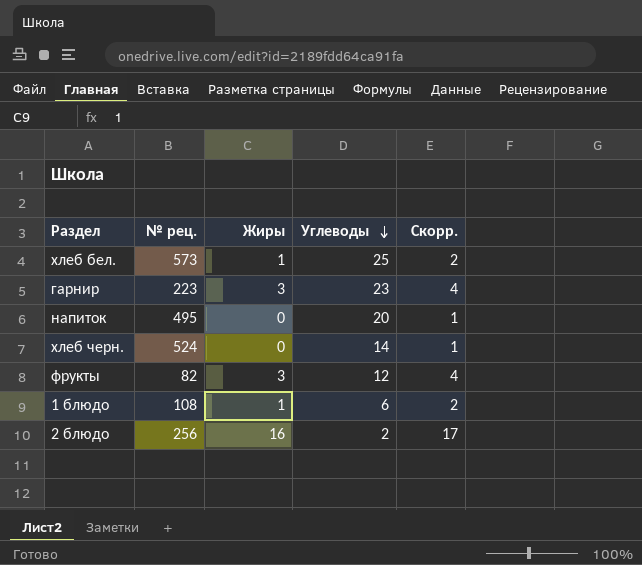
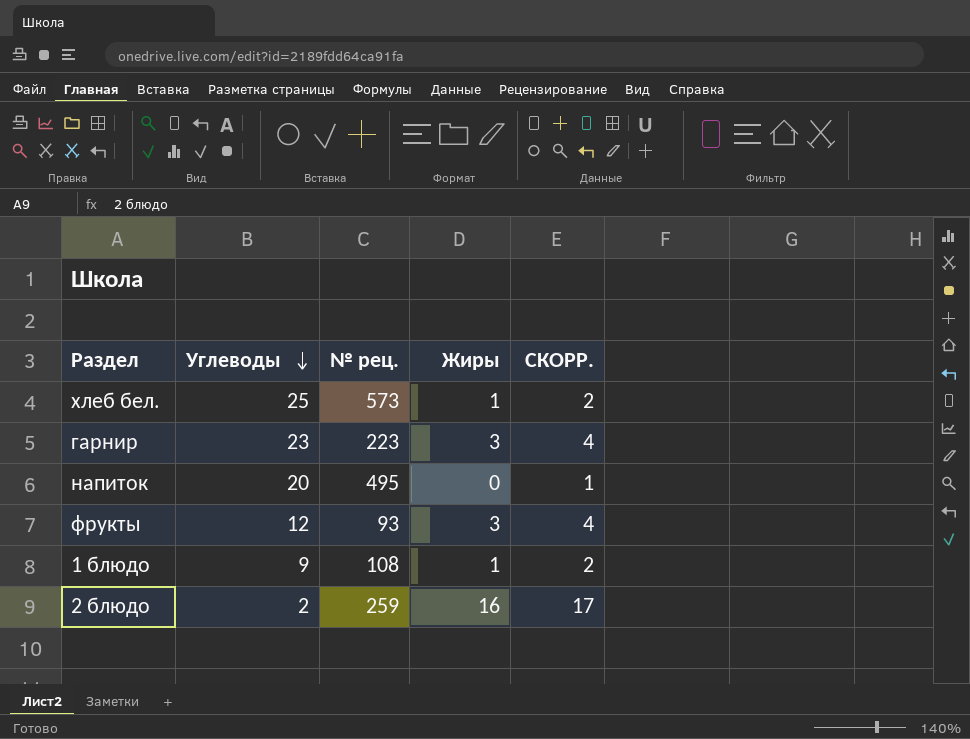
column Углеводы | position: 4 -> 2
column name: Скорр. -> СКОРР.
row хлеб черн.: 524 | 0 | 14 | 1 -> none
фрукты | № рец.: 82 -> 93
1 блюдо | Углеводы: 6 -> 9
2 блюдо | № рец.: 256 -> 259

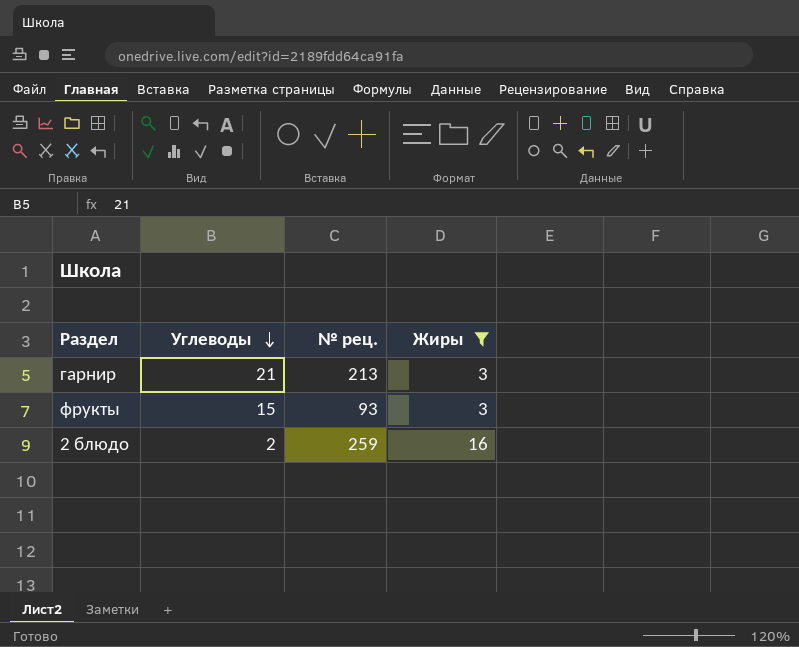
filter: none -> Жиры >= 3
column СКОРР. | formula: [Жиры] + 1 -> none
гарнир | Углеводы: 23 -> 21
гарнир | № рец.: 223 -> 213
фрукты | Углеводы: 12 -> 15

